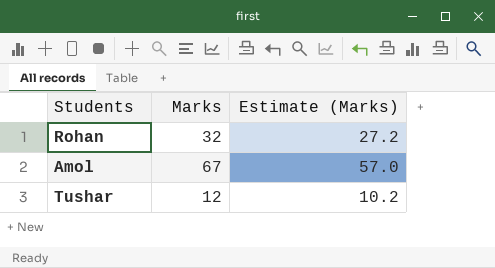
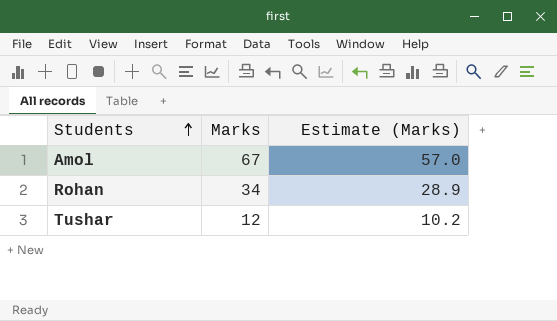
row order: none -> Students ascending
Rohan | Marks: 32 -> 34
Rohan | Estimate (Marks): 27.2 -> 28.9

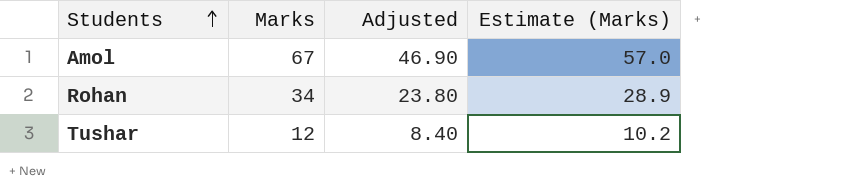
column Adjusted | formula: none -> [Marks] * 0.7

